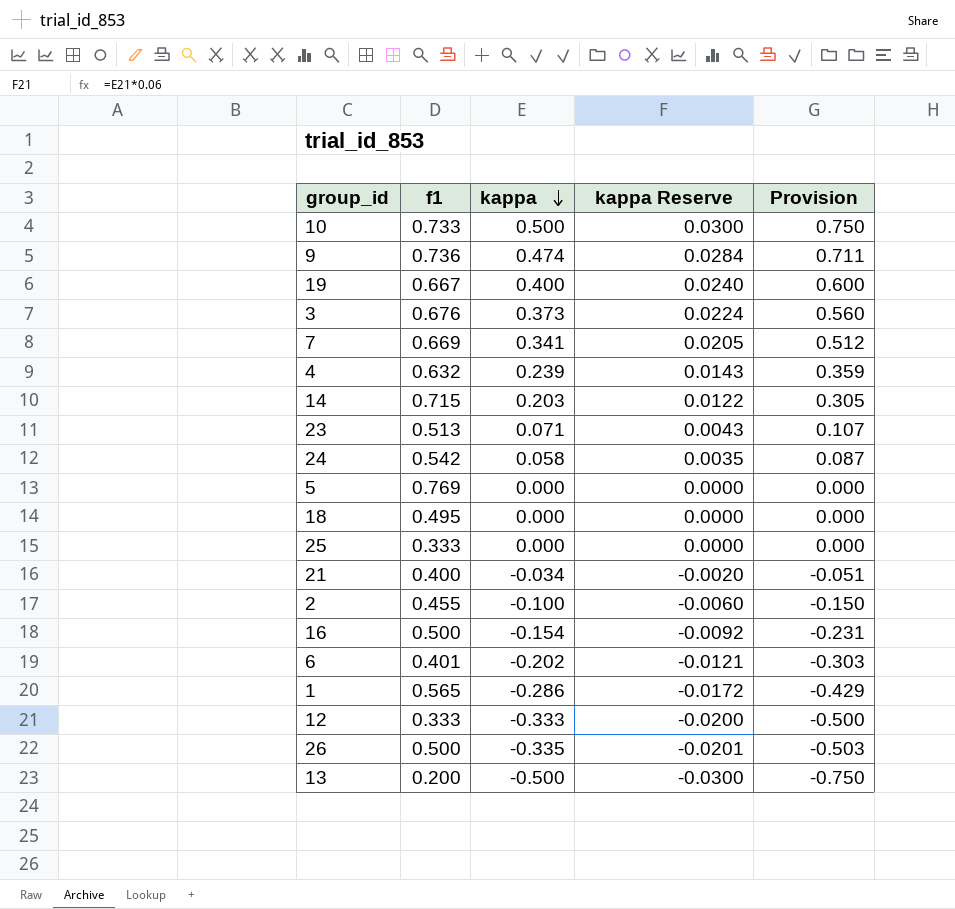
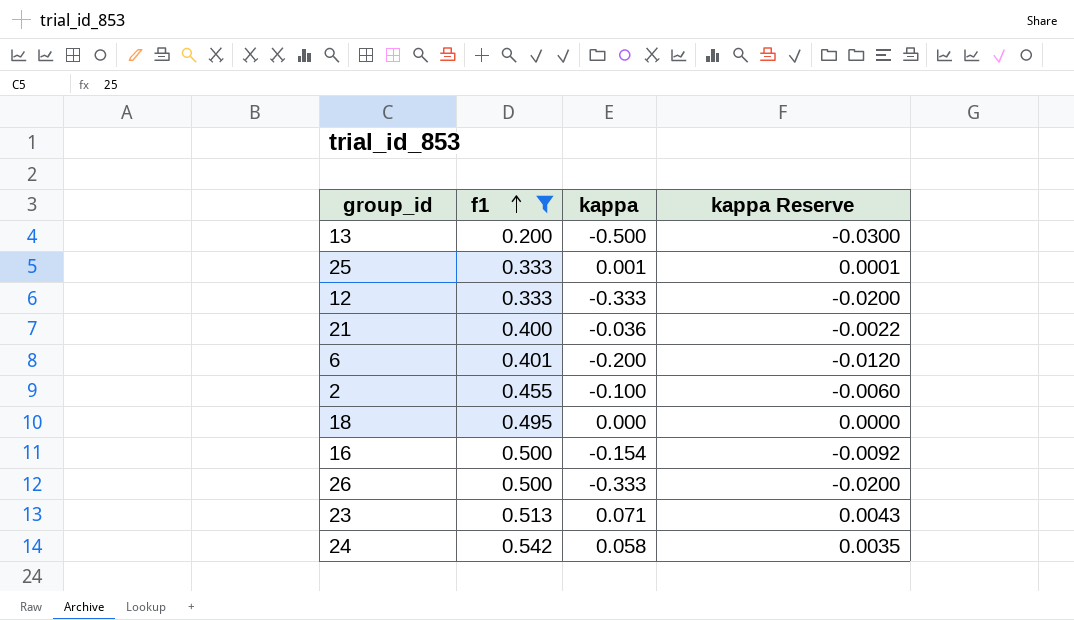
filter: none -> f1 <= 0.542
row order: kappa descending -> f1 ascending
column Provision | formula: [kappa] * 1.5 -> none
25 | kappa: 0.000 -> 0.001
25 | kappa Reserve: 0.0000 -> 0.0001
21 | kappa: -0.034 -> -0.036
21 | kappa Reserve: -0.0020 -> -0.0022
6 | kappa: -0.202 -> -0.200
6 | kappa Reserve: -0.0121 -> -0.0120
26 | kappa: -0.335 -> -0.333
26 | kappa Reserve: -0.0201 -> -0.0200

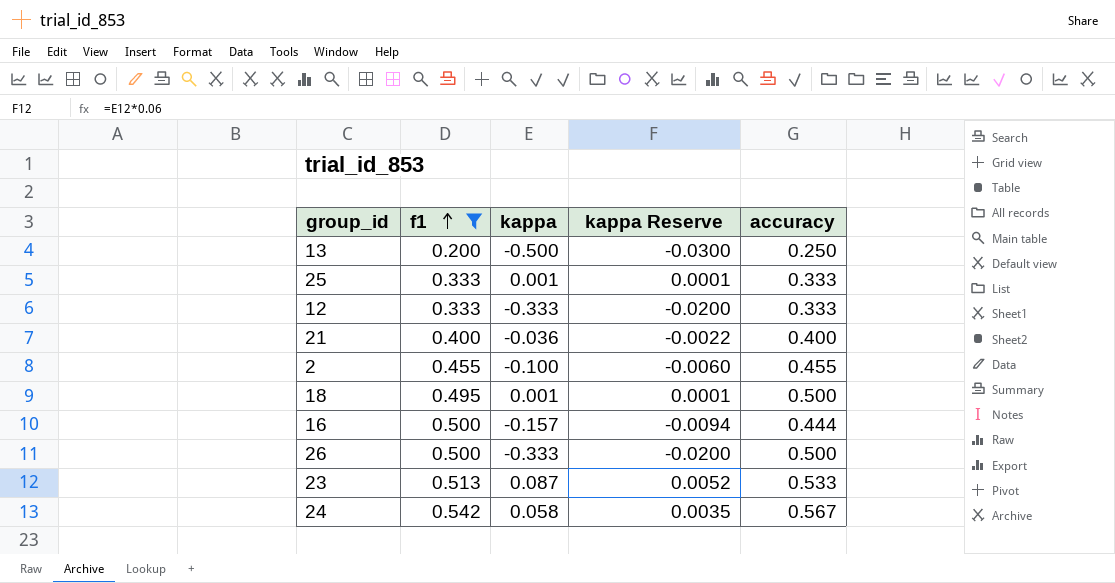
column accuracy | position: none -> 5
row 6: 0.401 | -0.200 | -0.0120 -> none
18 | kappa: 0.000 -> 0.001
18 | kappa Reserve: 0.0000 -> 0.0001
16 | kappa: -0.154 -> -0.157
16 | kappa Reserve: -0.0092 -> -0.0094
23 | kappa: 0.071 -> 0.087
23 | kappa Reserve: 0.0043 -> 0.0052

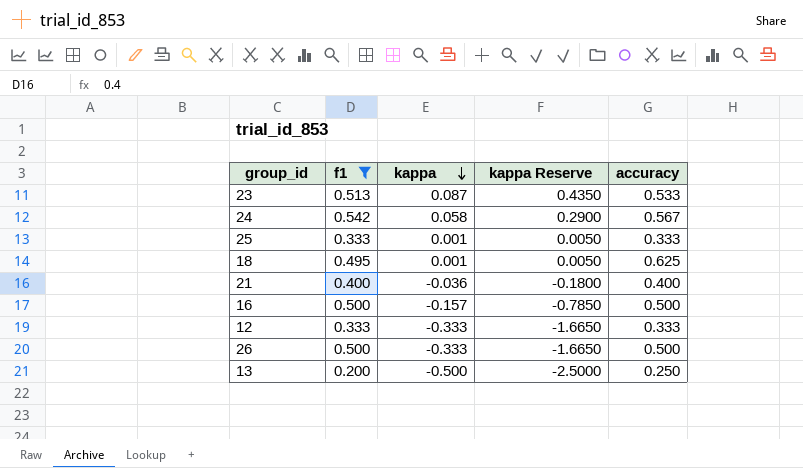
row order: f1 ascending -> kappa descending
column kappa Reserve | formula: [kappa] * 0.06 -> [kappa] * 5
row 2: 0.455 | -0.100 | -0.0060 | 0.455 -> none
18 | accuracy: 0.500 -> 0.625
16 | accuracy: 0.444 -> 0.500

